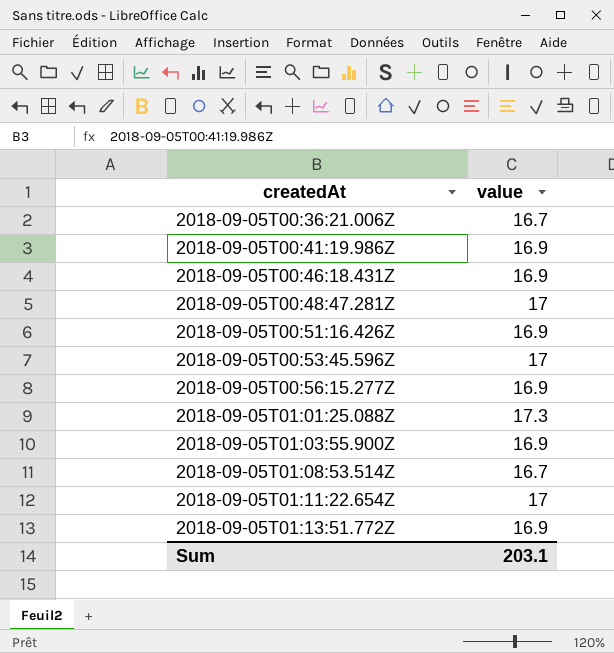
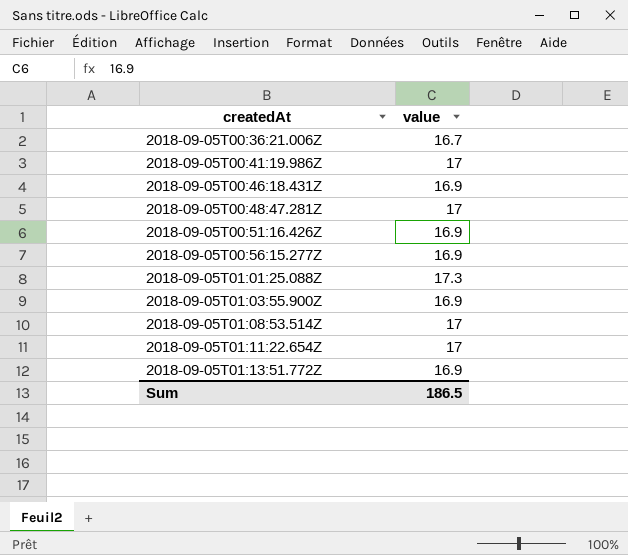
row 2018-09-05T00:53:45.596Z: 17 -> none
2018-09-05T00:41:19.986Z | value: 16.9 -> 17
2018-09-05T01:08:53.514Z | value: 16.7 -> 17
Sum | value: 203.1 -> 186.5

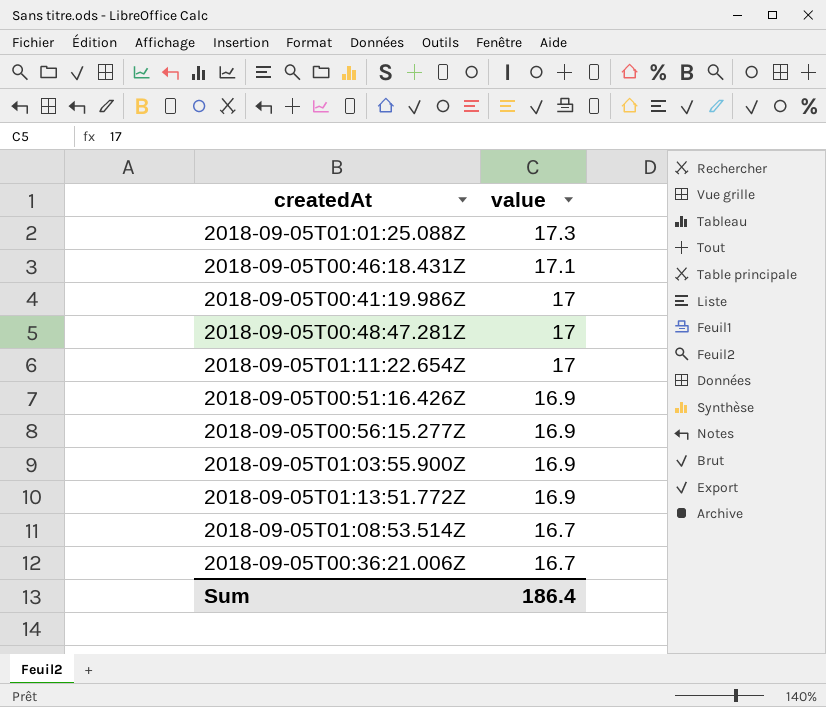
row order: createdAt ascending -> value descending
2018-09-05T00:46:18.431Z | value: 16.9 -> 17.1
2018-09-05T01:08:53.514Z | value: 17 -> 16.7
Sum | value: 186.5 -> 186.4

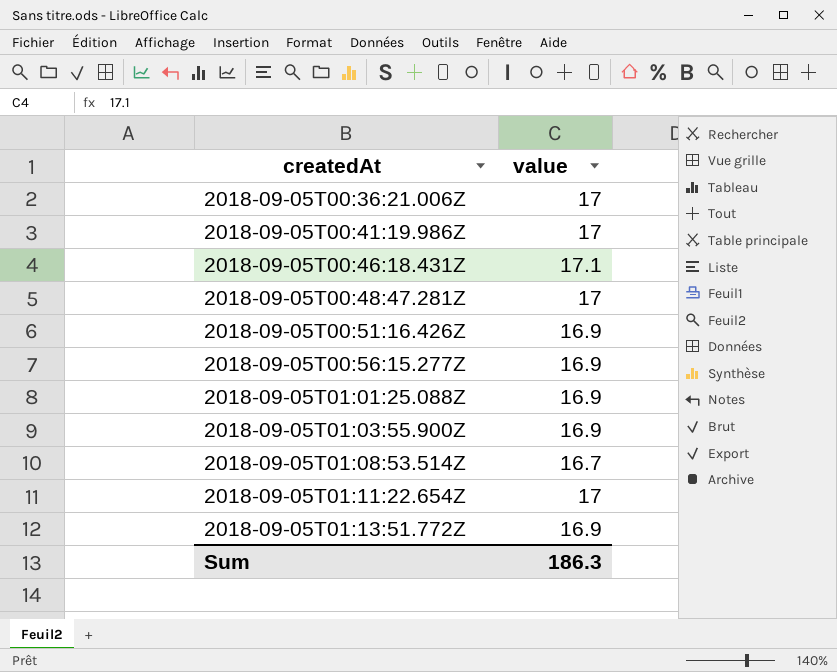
row order: value descending -> createdAt ascending
2018-09-05T00:36:21.006Z | value: 16.7 -> 17
2018-09-05T01:01:25.088Z | value: 17.3 -> 16.9
Sum | value: 186.4 -> 186.3

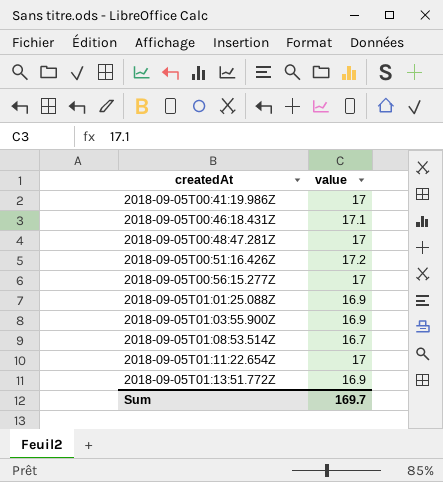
row 2018-09-05T00:36:21.006Z: 17 -> none
2018-09-05T00:51:16.426Z | value: 16.9 -> 17.2
2018-09-05T00:56:15.277Z | value: 16.9 -> 17
Sum | value: 186.3 -> 169.7

